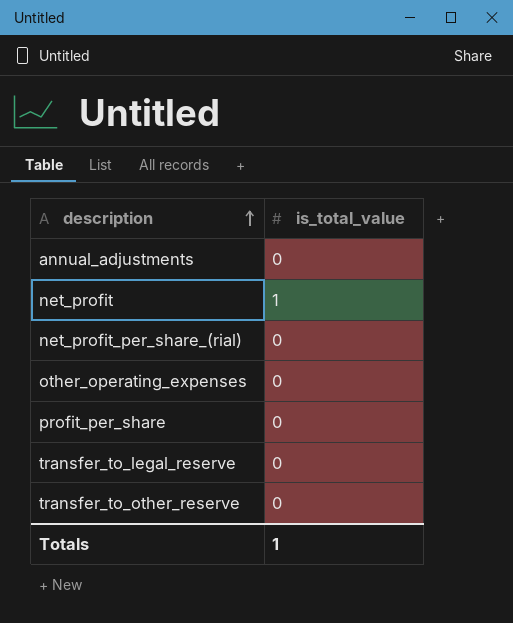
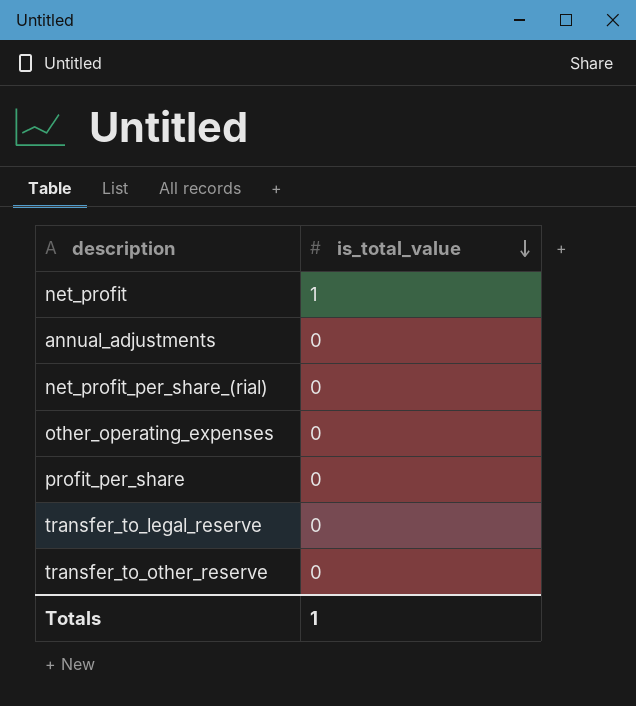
row order: description ascending -> is_total_value descending

